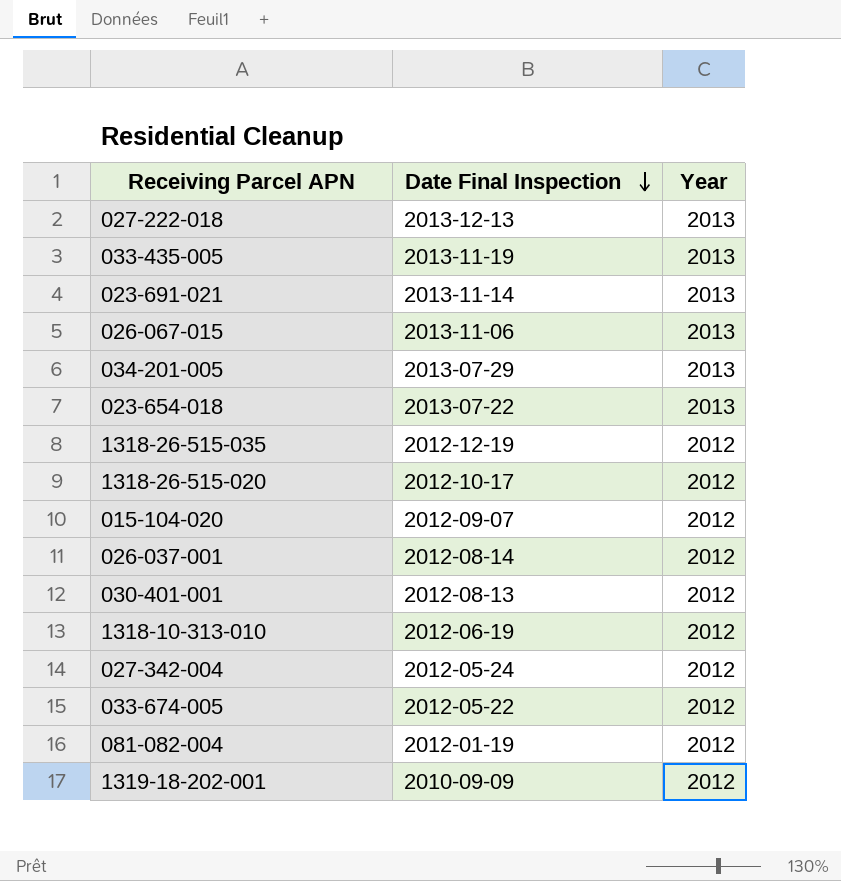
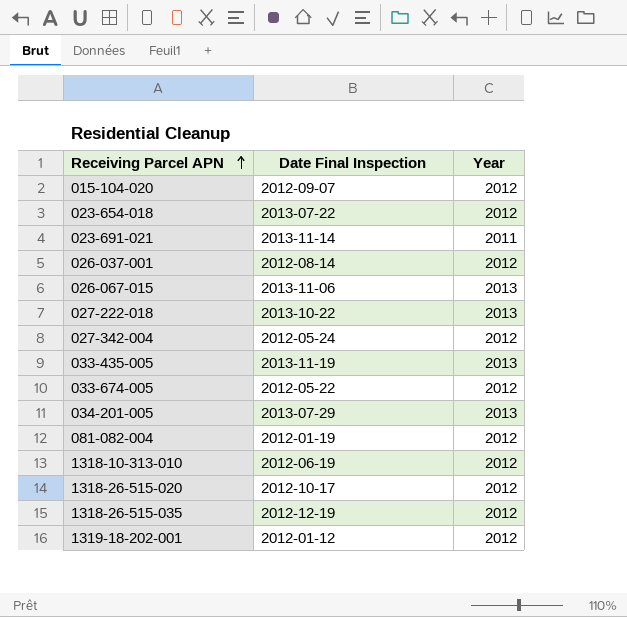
row order: Date Final Inspection descending -> Receiving Parcel APN ascending
row 030-401-001: 2012-08-13 | 2012 -> none
023-654-018 | Year: 2013 -> 2012
023-691-021 | Year: 2013 -> 2011
027-222-018 | Date Final Inspection: 2013-12-13 -> 2013-10-22
1319-18-202-001 | Date Final Inspection: 2010-09-09 -> 2012-01-12

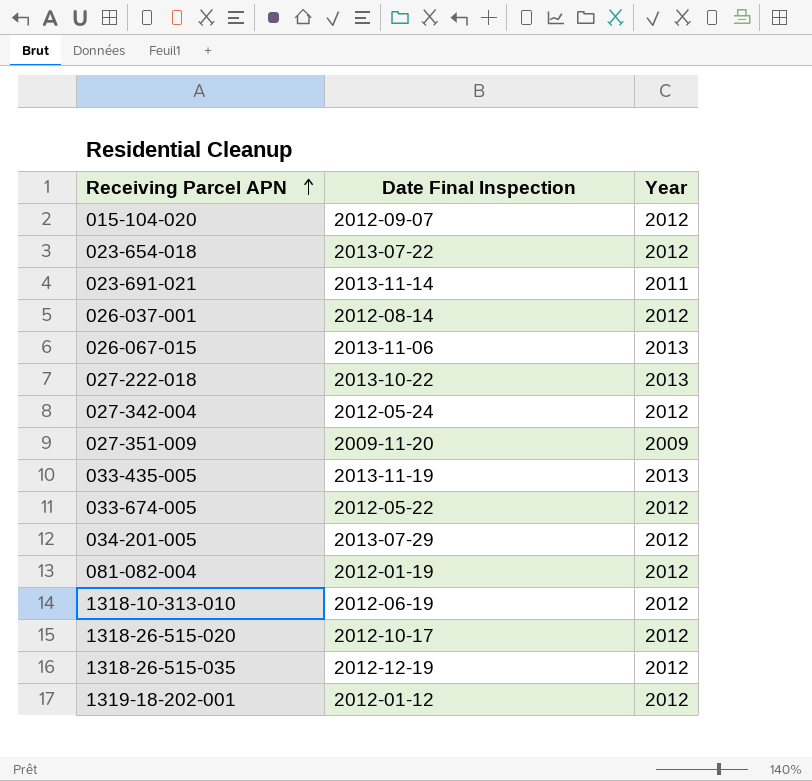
row 027-351-009: none -> 2009-11-20 | 2009
034-201-005 | Year: 2013 -> 2012

